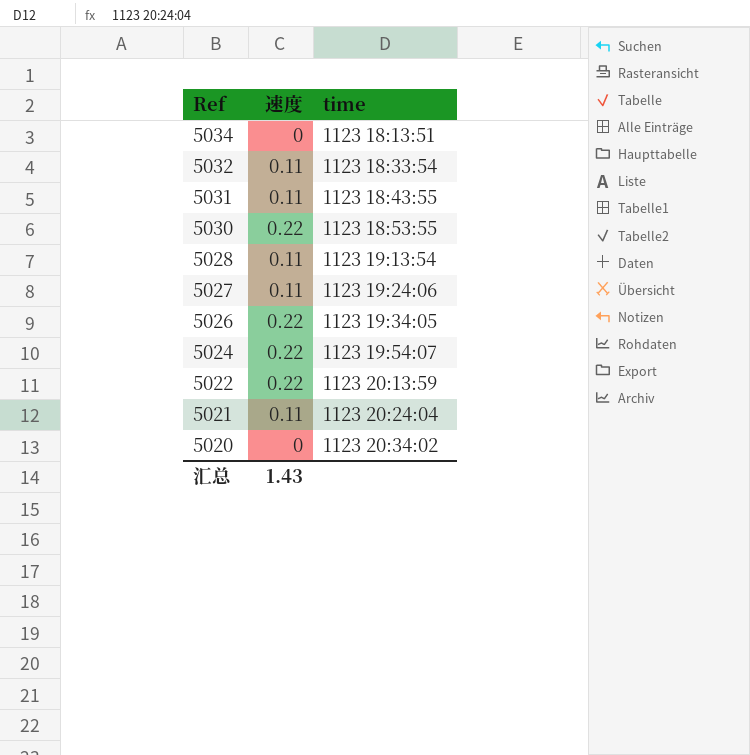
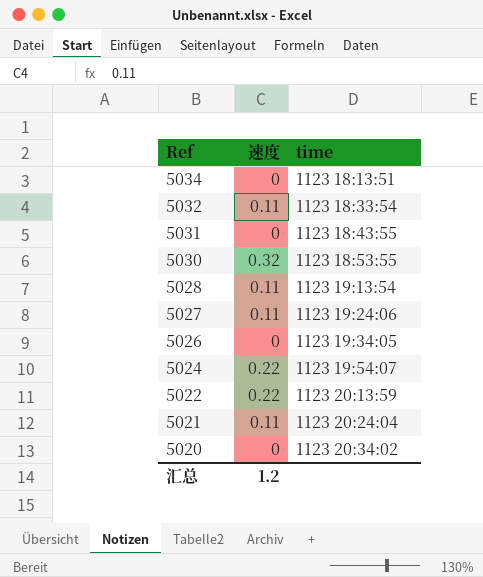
5031 | 速度: 0.11 -> 0
5030 | 速度: 0.22 -> 0.32
5026 | 速度: 0.22 -> 0
汇总 | 速度: 1.43 -> 1.2

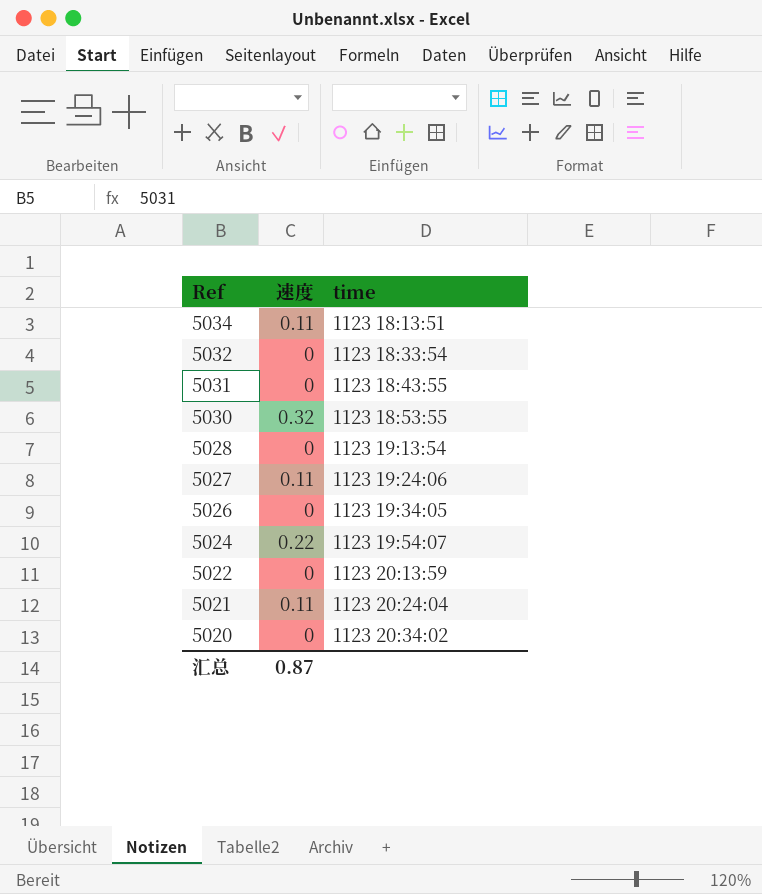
5034 | 速度: 0 -> 0.11
5032 | 速度: 0.11 -> 0
5028 | 速度: 0.11 -> 0
5022 | 速度: 0.22 -> 0
汇总 | 速度: 1.2 -> 0.87

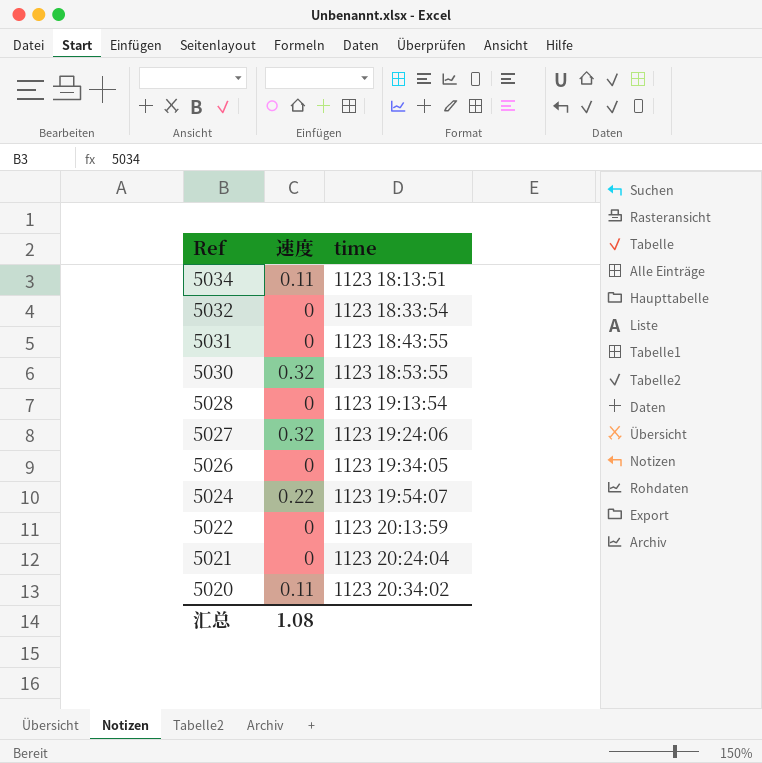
5027 | 速度: 0.11 -> 0.32
5021 | 速度: 0.11 -> 0
5020 | 速度: 0 -> 0.11
汇总 | 速度: 0.87 -> 1.08

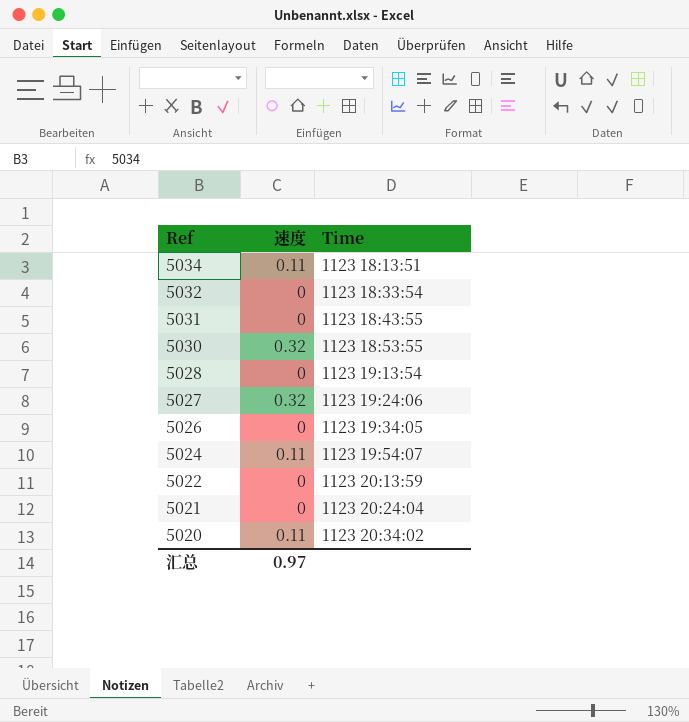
column name: time -> Time
5024 | 速度: 0.22 -> 0.11
汇总 | 速度: 1.08 -> 0.97

